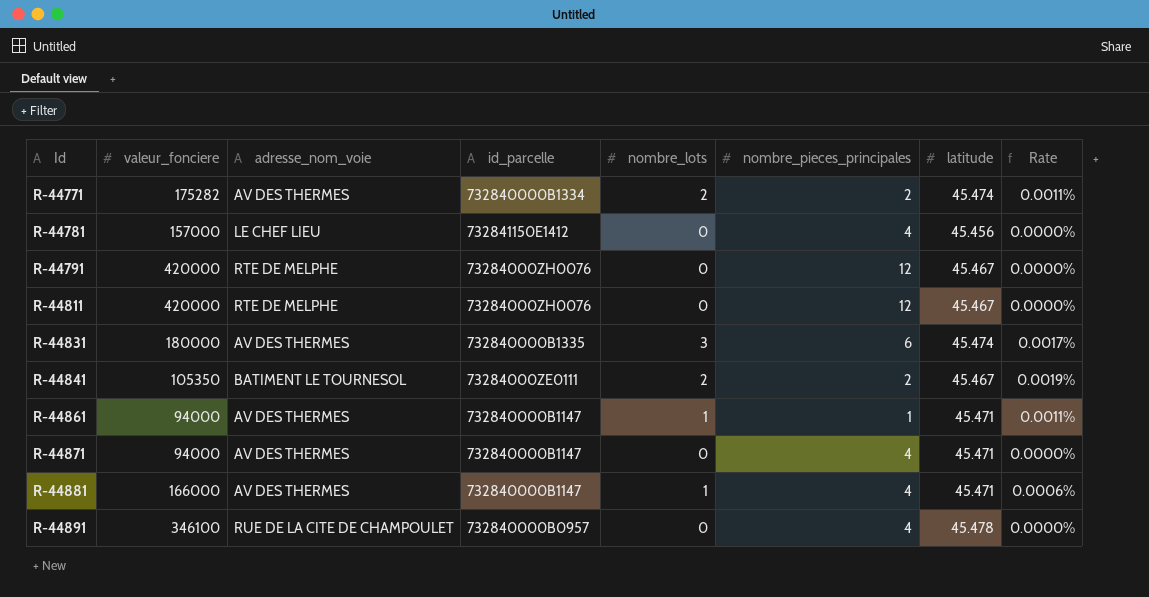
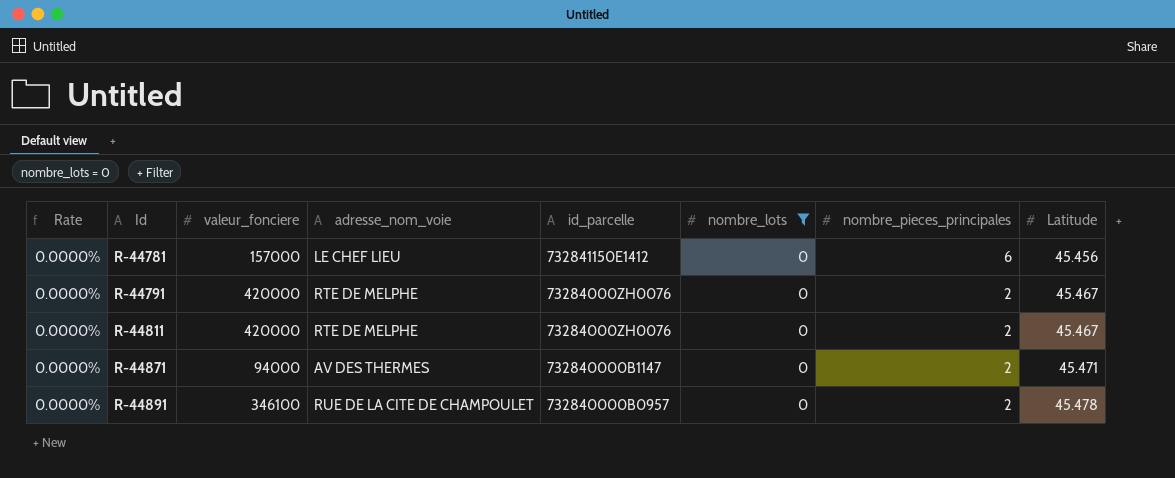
filter: none -> nombre_lots = 0
column Rate | position: 8 -> 1
column name: latitude -> Latitude
R-44781 | nombre_pieces_principales: 4 -> 6
R-44791 | nombre_pieces_principales: 12 -> 2
R-44811 | nombre_pieces_principales: 12 -> 2
R-44871 | nombre_pieces_principales: 4 -> 2
R-44891 | nombre_pieces_principales: 4 -> 2

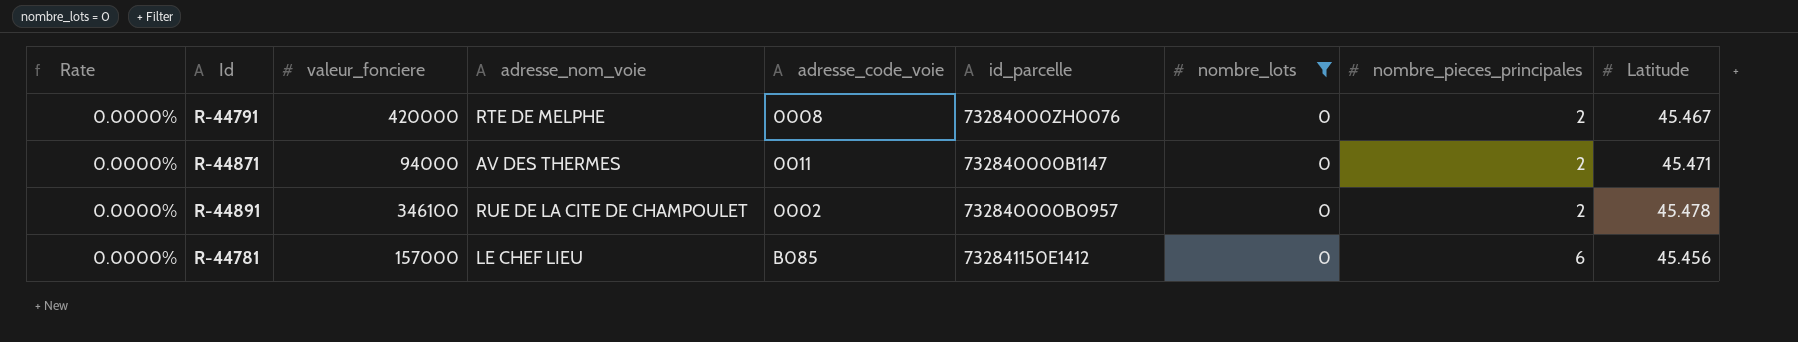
row order: Id ascending -> nombre_pieces_principales ascending
column adresse_code_voie | position: none -> 5
row R-44811: 0.0000% | 420000 | RTE DE MELPHE | 73284000ZH0076 | 0 | 2 | 45.467 -> none

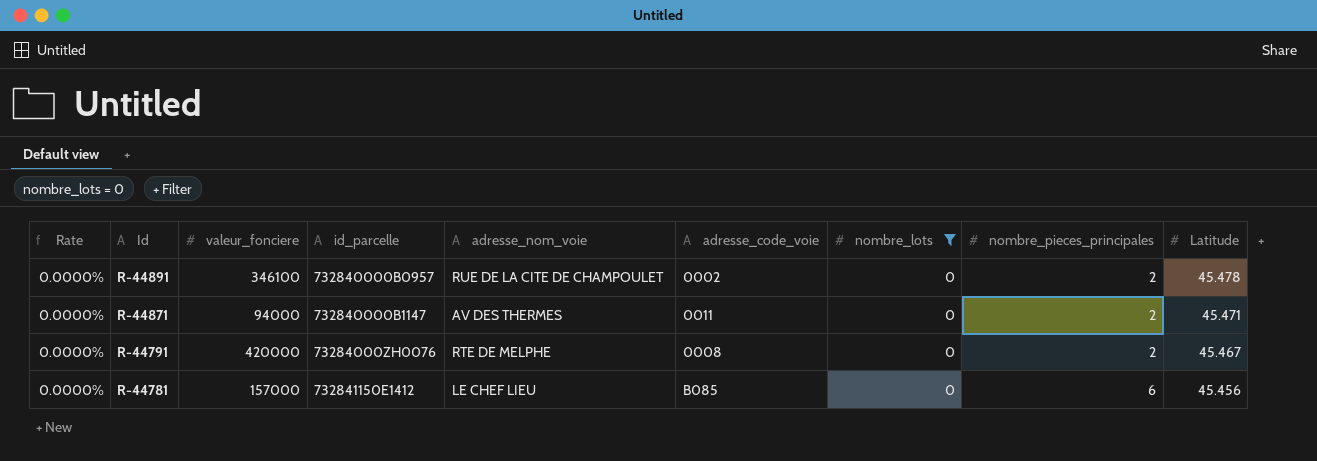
row order: nombre_pieces_principales ascending -> Id descending
column id_parcelle | position: 6 -> 4

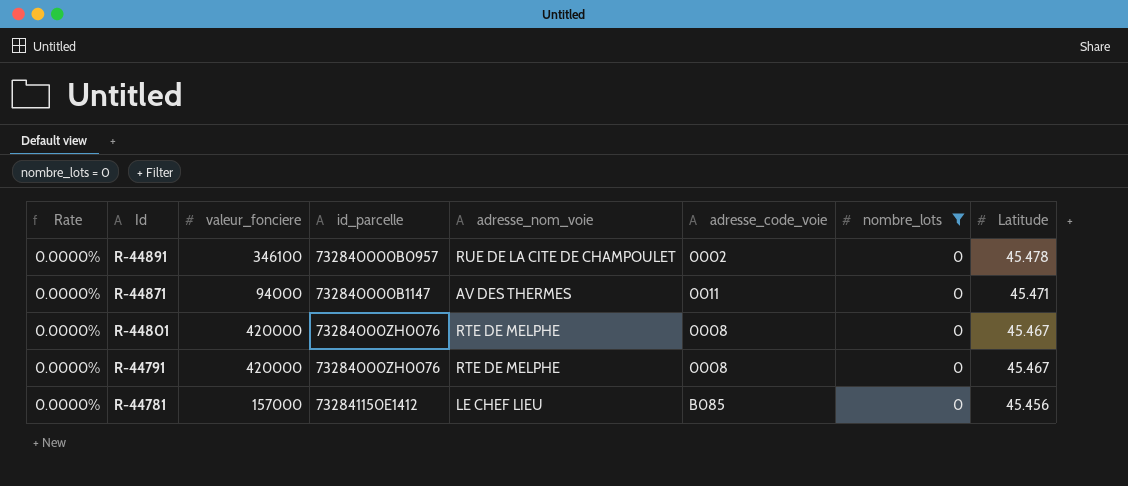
column nombre_pieces_principales | position: 8 -> none
row R-44801: none -> 0.0000% | 420000 | 73284000ZH0076 | RTE DE MELPHE | 0008 | 0 | 45.467

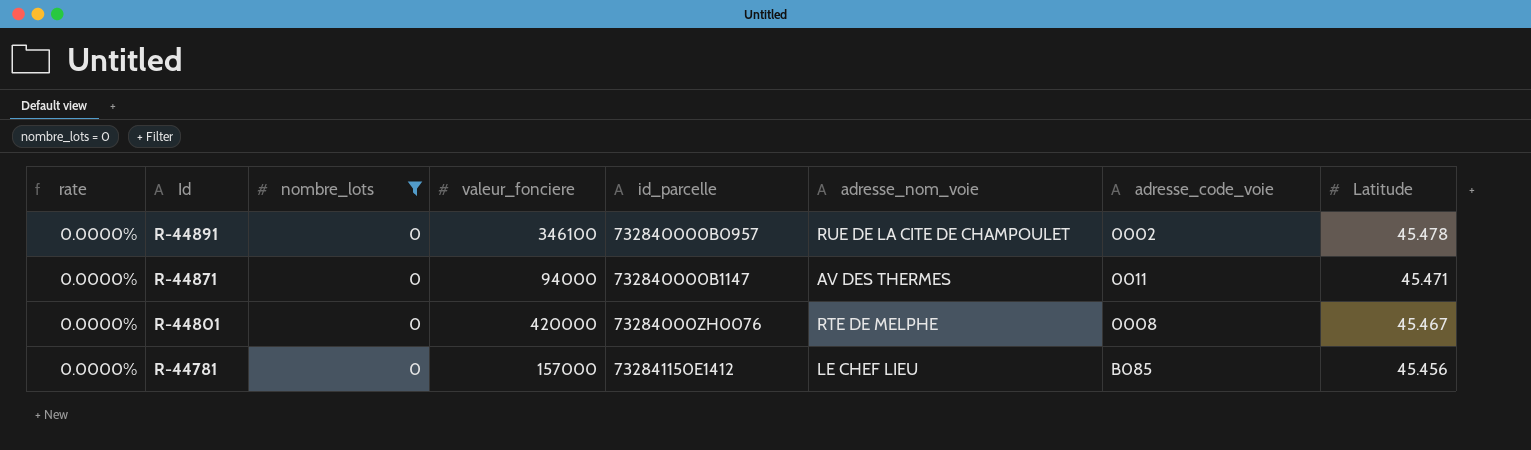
column name: Rate -> rate
column nombre_lots | position: 7 -> 3
row R-44791: 0.0000% | 420000 | 73284000ZH0076 | RTE DE MELPHE | 0008 | 0 | 45.467 -> none

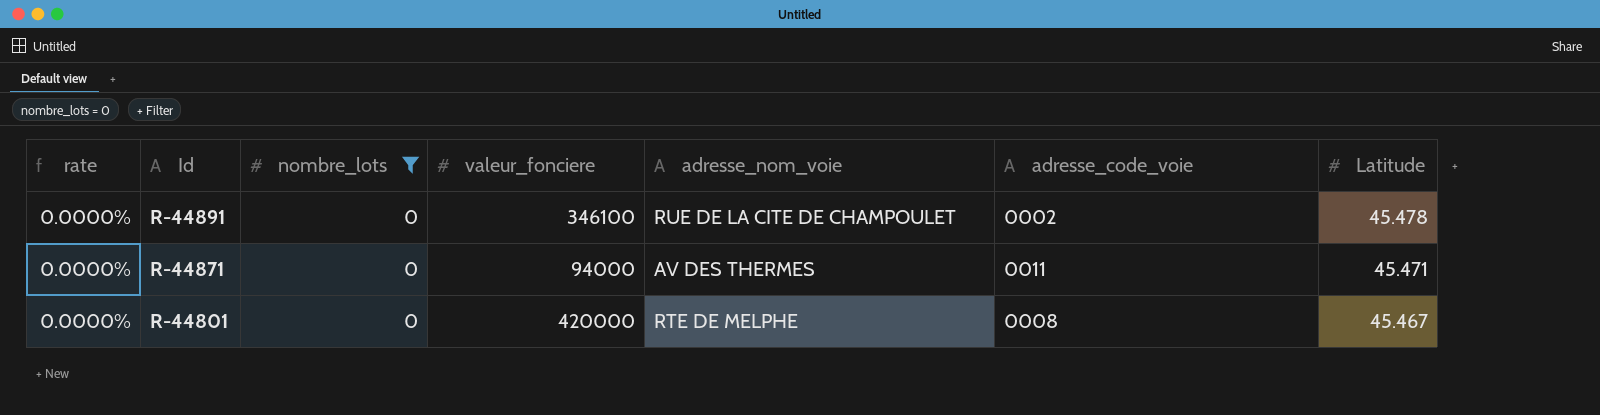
column id_parcelle | position: 5 -> none
row R-44781: 0.0000% | 0 | 157000 | 732841150E1412 | LE CHEF LIEU | B085 | 45.456 -> none

